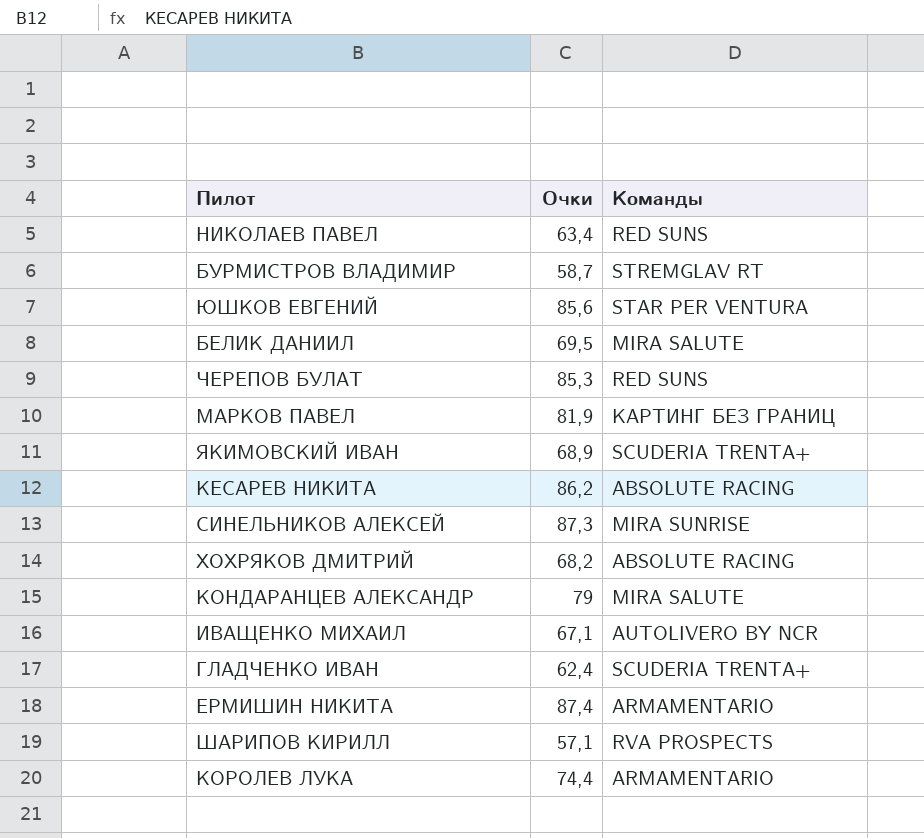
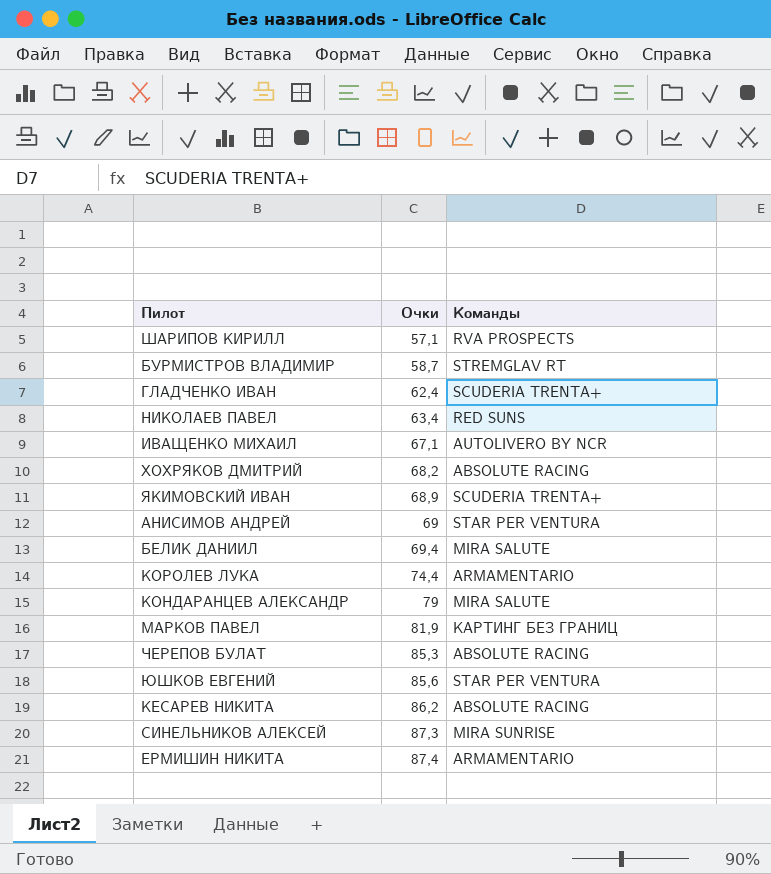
row order: none -> Очки ascending
row АНИСИМОВ АНДРЕЙ: none -> 69 | STAR PER VENTURA
БЕЛИК ДАНИИЛ | Очки: 69,5 -> 69,4
ЧЕРЕПОВ БУЛАТ | Команды: RED SUNS -> ABSOLUTE RACING

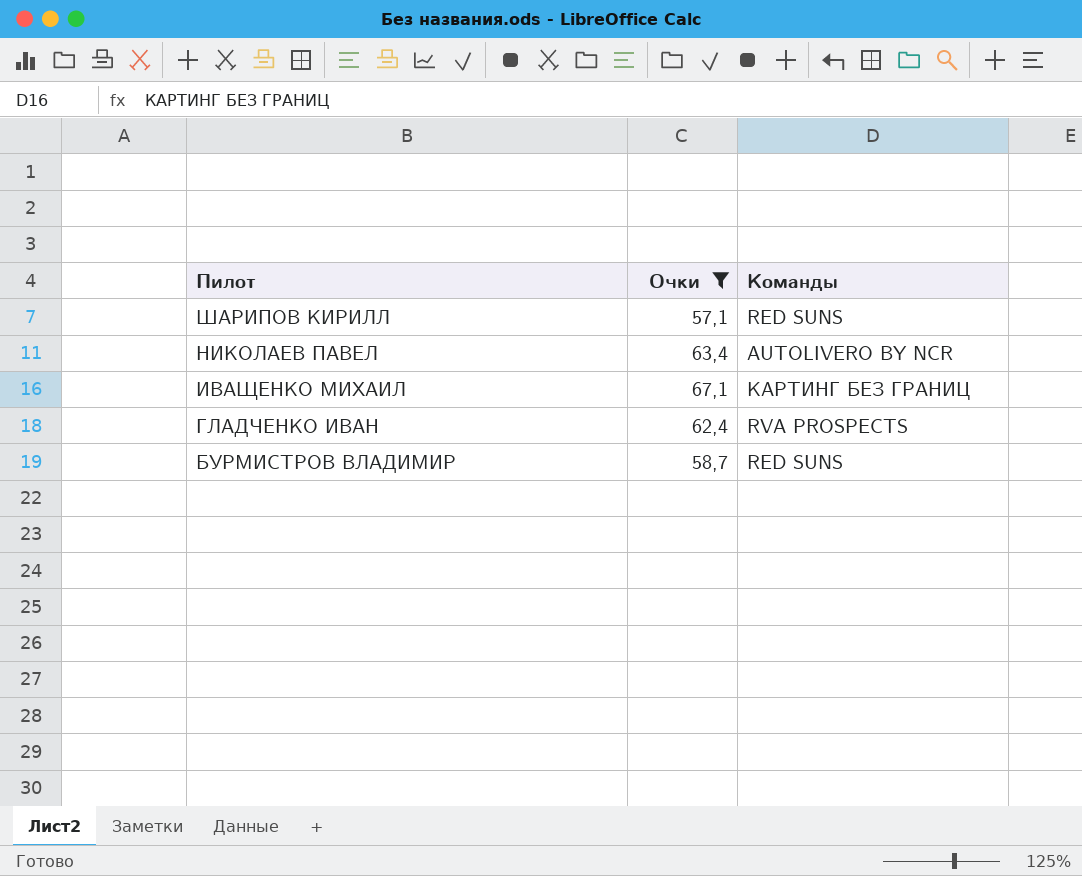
filter: none -> Очки <= 67,1
row order: Очки ascending -> Пилот descending
ШАРИПОВ КИРИЛЛ | Команды: RVA PROSPECTS -> RED SUNS
НИКОЛАЕВ ПАВЕЛ | Команды: RED SUNS -> AUTOLIVERO BY NCR
ИВАЩЕНКО МИХАИЛ | Команды: AUTOLIVERO BY NCR -> КАРТИНГ БЕЗ ГРАНИЦ
ГЛАДЧЕНКО ИВАН | Команды: SCUDERIA TRENTA+ -> RVA PROSPECTS
БУРМИСТРОВ ВЛАДИМИР | Команды: STREMGLAV RT -> RED SUNS

